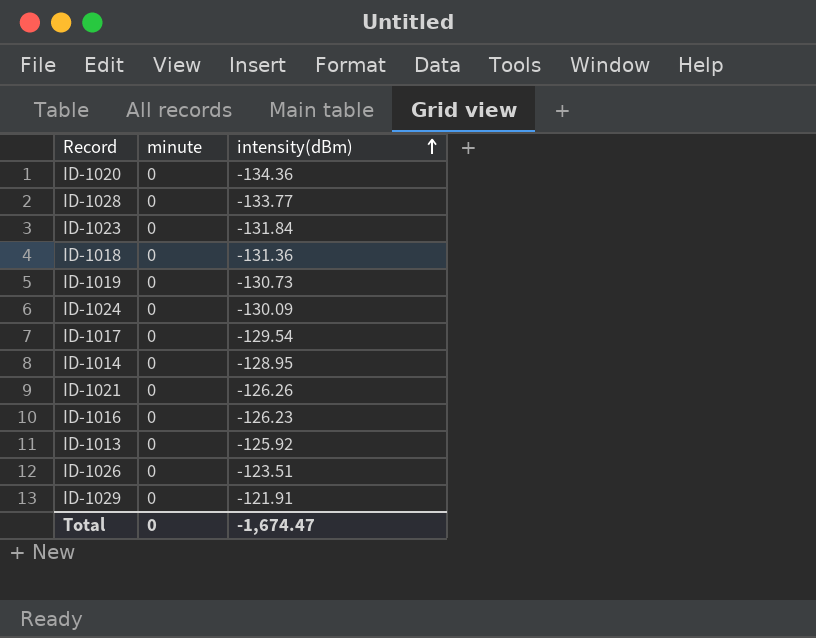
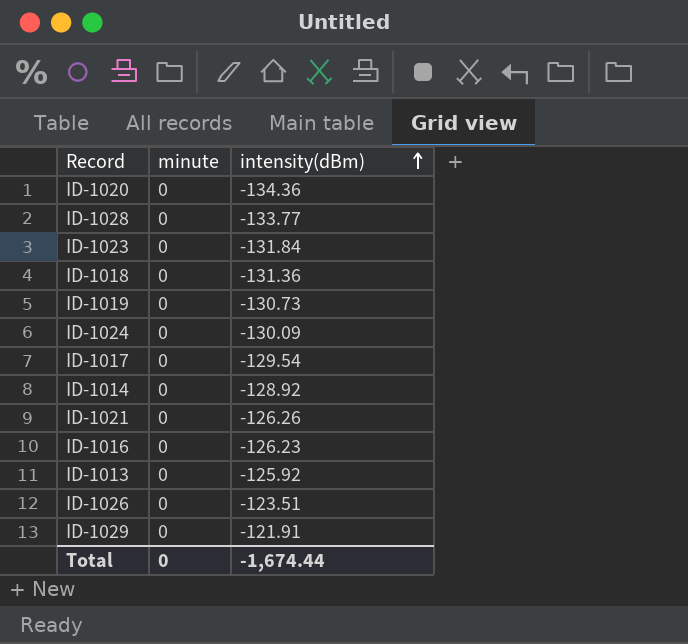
ID-1014 | intensity(dBm): -128.95 -> -128.92
Total | intensity(dBm): -1,674.47 -> -1,674.44

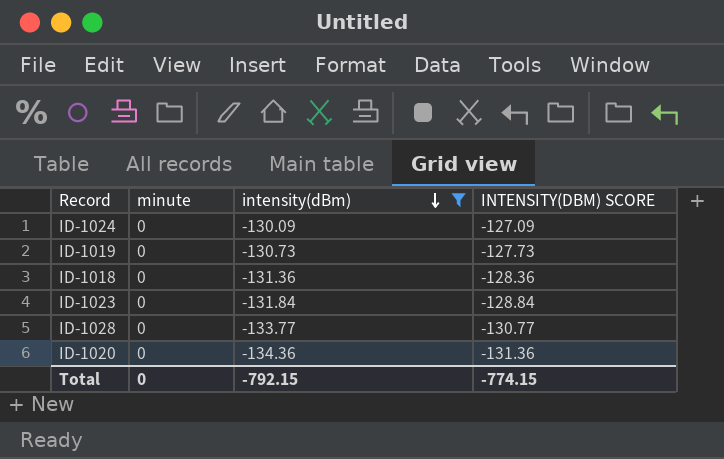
filter: none -> intensity(dBm) <= -130.09
row order: intensity(dBm) ascending -> intensity(dBm) descending
column INTENSITY(DBM) SCORE | formula: none -> [intensity(dBm)] + 3
Total | intensity(dBm): -1,674.44 -> -792.15

